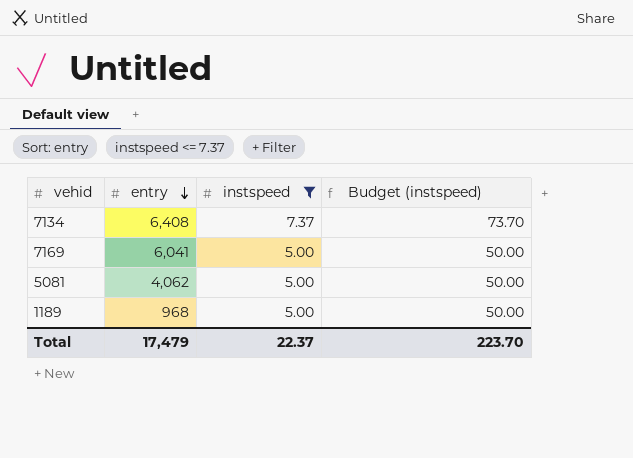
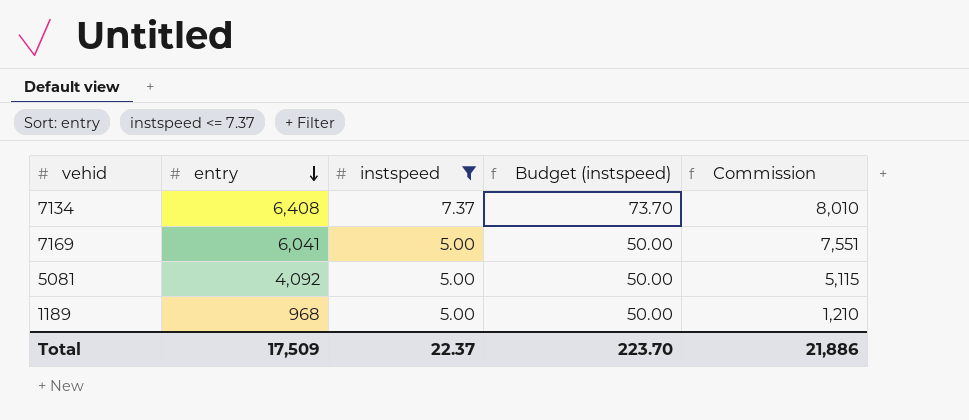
column Commission | formula: none -> [entry] * 1.25
5081 | entry: 4,062 -> 4,092
Total | entry: 17,479 -> 17,509

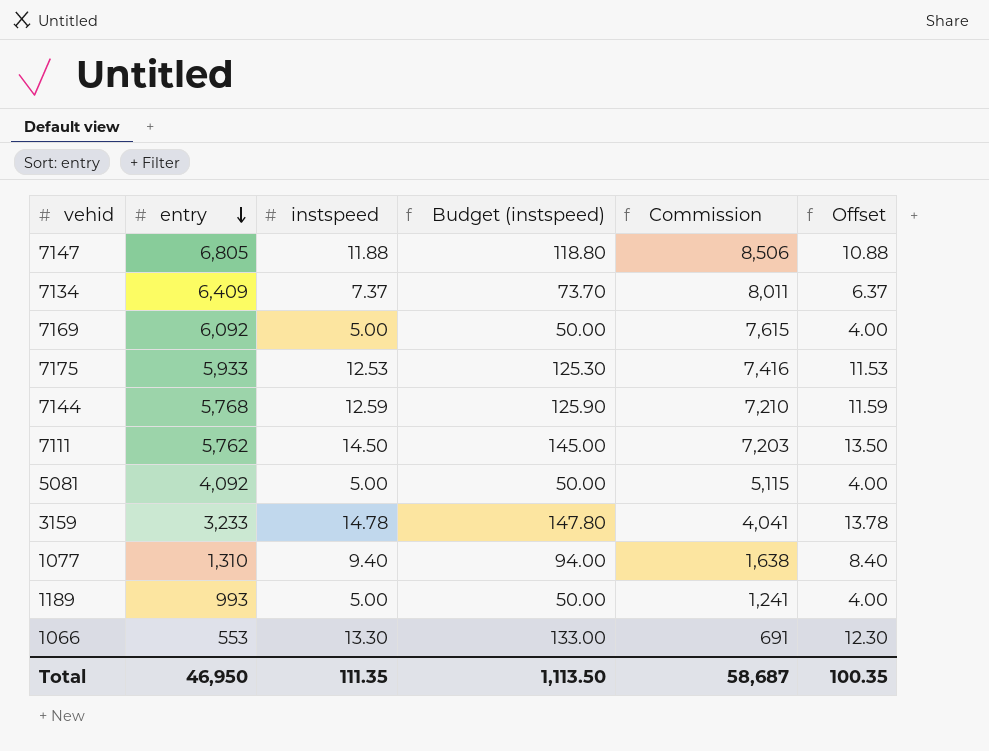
filter: instspeed <= 7.37 -> none
column Offset | formula: none -> [instspeed] - 1
7134 | entry: 6,408 -> 6,409
7134 | Commission: 8,010 -> 8,011
7169 | entry: 6,041 -> 6,092
7169 | Commission: 7,551 -> 7,615
1189 | entry: 968 -> 993
1189 | Commission: 1,210 -> 1,241
Total | entry: 17,509 -> 46,950
Total | instspeed: 22.37 -> 111.35
Total | Budget (instspeed): 223.70 -> 1,113.50
Total | Commission: 21,886 -> 58,687

